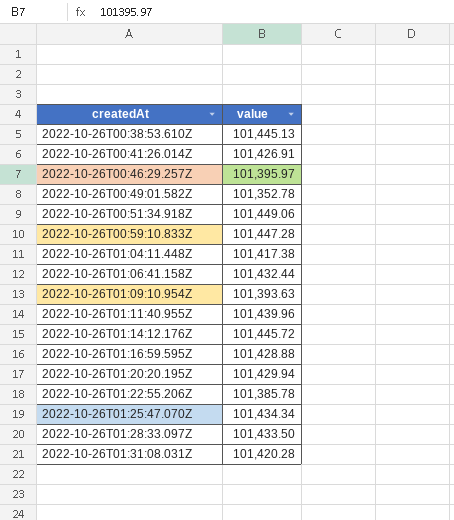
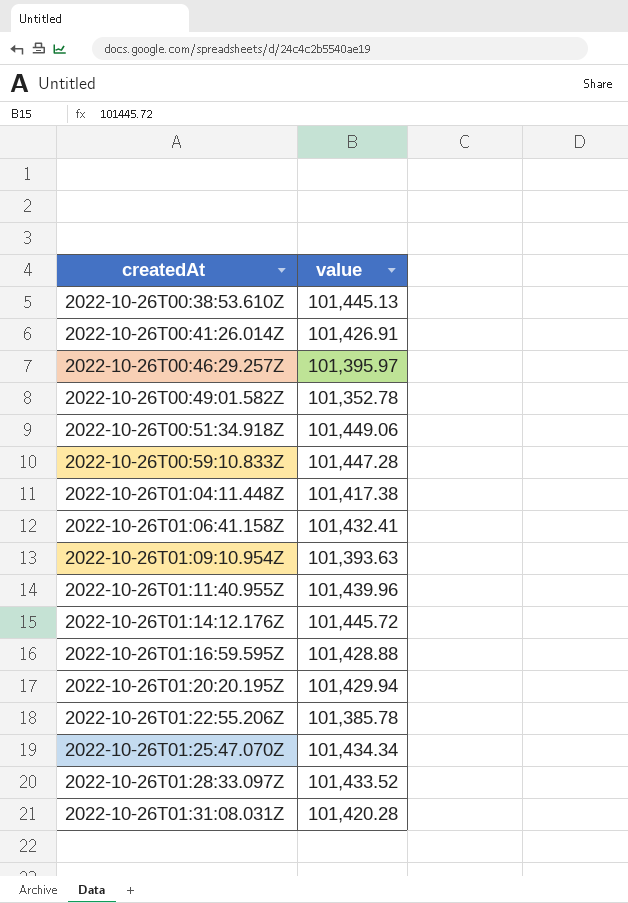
2022-10-26T01:06:41.158Z | value: 101,432.44 -> 101,432.41
2022-10-26T01:28:33.097Z | value: 101,433.50 -> 101,433.52

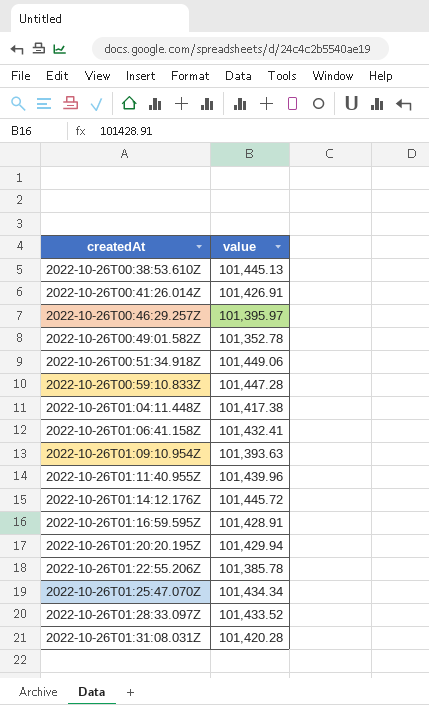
2022-10-26T01:16:59.595Z | value: 101,428.88 -> 101,428.91

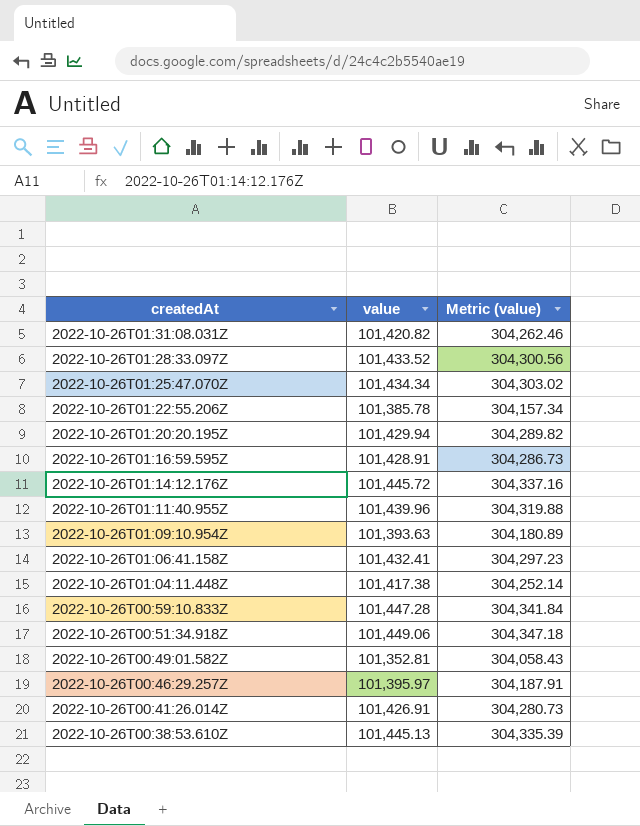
row order: createdAt ascending -> createdAt descending
column Metric (value) | formula: none -> [value] * 3
2022-10-26T01:31:08.031Z | value: 101,420.28 -> 101,420.82
2022-10-26T00:49:01.582Z | value: 101,352.78 -> 101,352.81

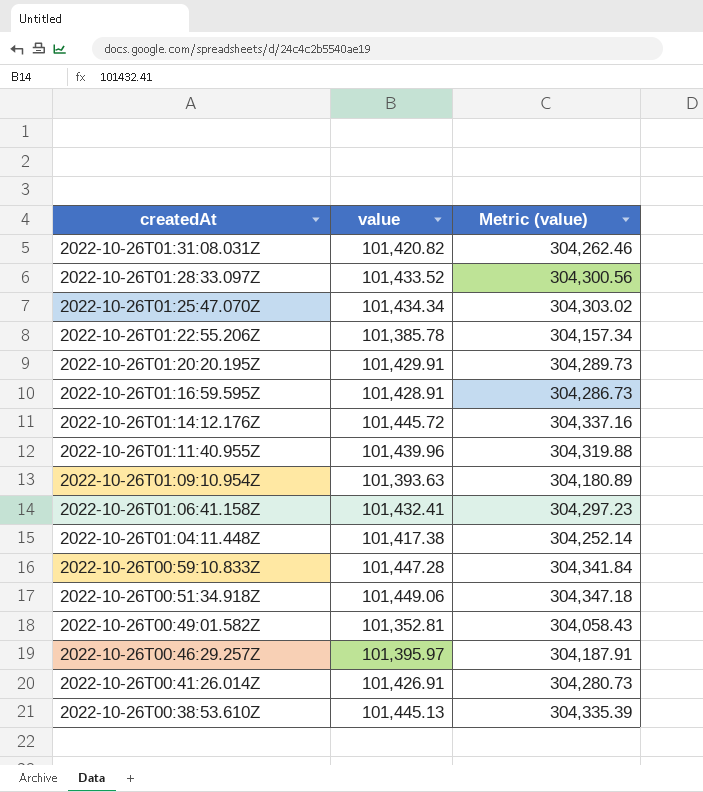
2022-10-26T01:20:20.195Z | value: 101,429.94 -> 101,429.91
2022-10-26T01:20:20.195Z | Metric (value): 304,289.82 -> 304,289.73

